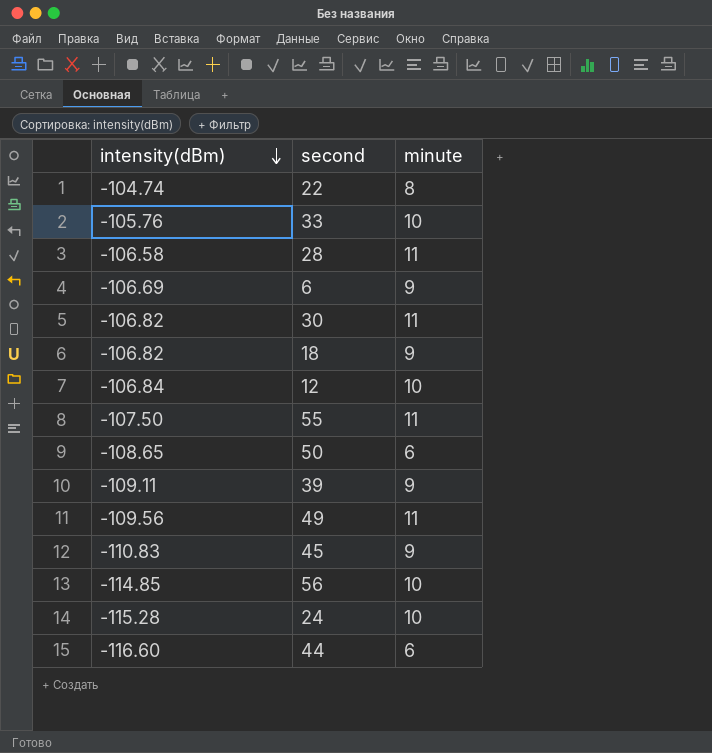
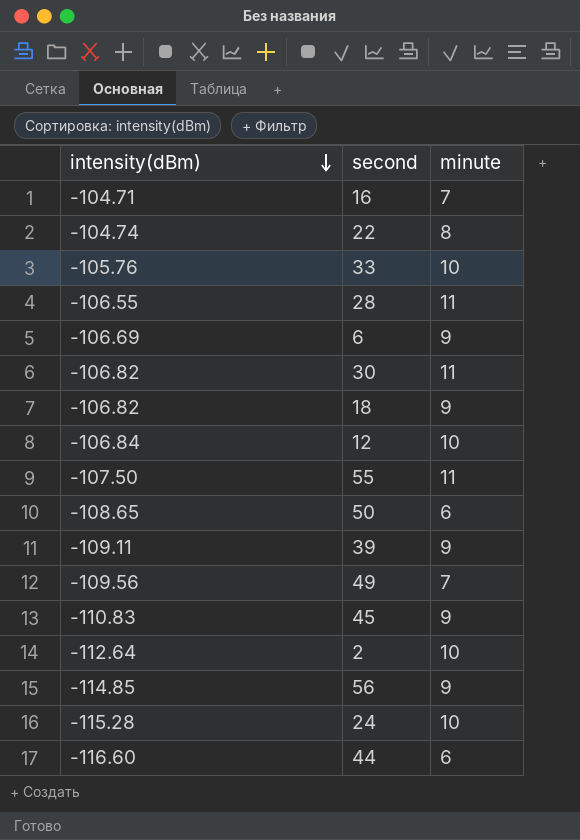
row 16: none -> -104.71 | 7
28 | intensity(dBm): -106.58 -> -106.55
49 | minute: 11 -> 7
row 2: none -> -112.64 | 10
56 | minute: 10 -> 9

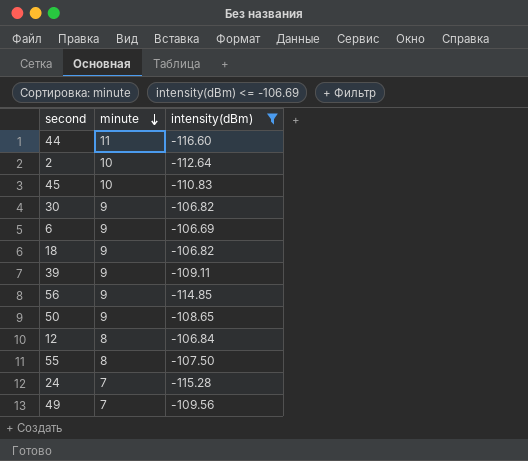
filter: none -> intensity(dBm) <= -106.69
row order: intensity(dBm) descending -> minute descending
column intensity(dBm) | position: 1 -> 3
44 | minute: 6 -> 11
45 | minute: 9 -> 10
30 | minute: 11 -> 9
50 | minute: 6 -> 9
12 | minute: 10 -> 8
55 | minute: 11 -> 8
24 | minute: 10 -> 7

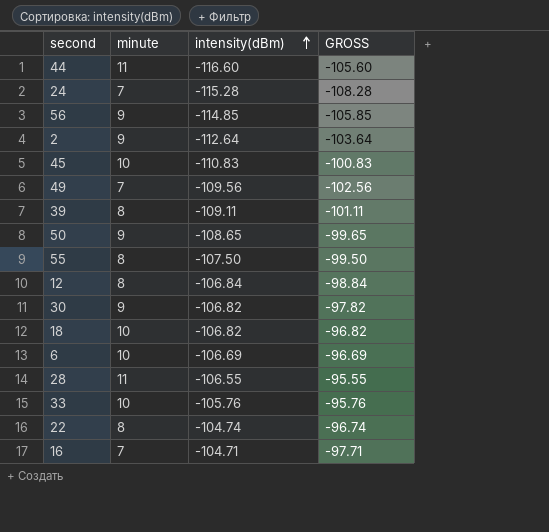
filter: intensity(dBm) <= -106.69 -> none
row order: minute descending -> intensity(dBm) ascending
column GROSS | formula: none -> [minute] + [intensity(dBm)]
2 | minute: 10 -> 9
39 | minute: 9 -> 8
18 | minute: 9 -> 10
6 | minute: 9 -> 10

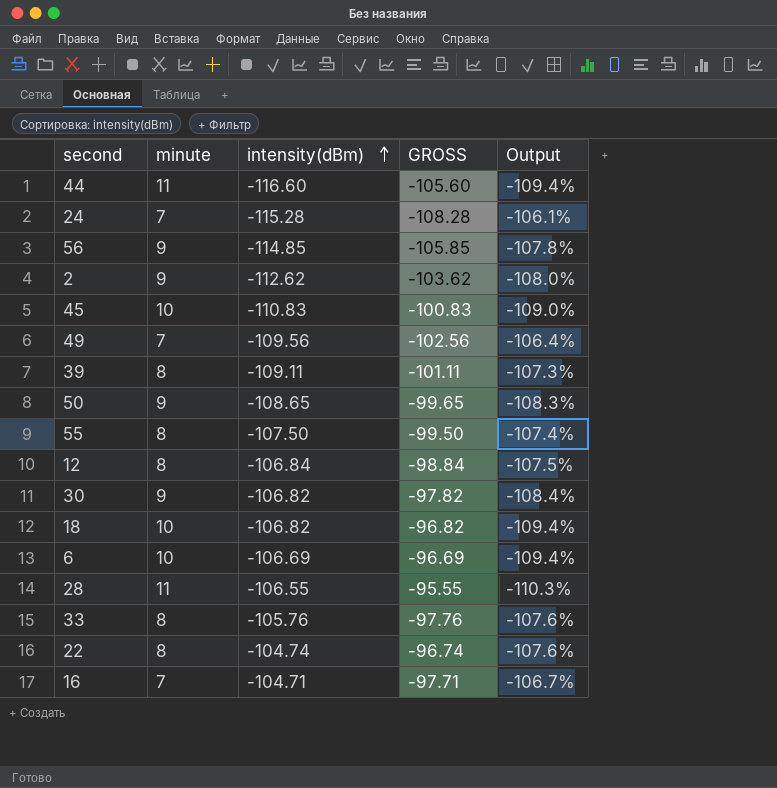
column Output | formula: none -> ([minute] - [intensity(dBm)]) / [intensity(dBm)]
2 | intensity(dBm): -112.64 -> -112.62
2 | GROSS: -103.64 -> -103.62
33 | minute: 10 -> 8
33 | GROSS: -95.76 -> -97.76

